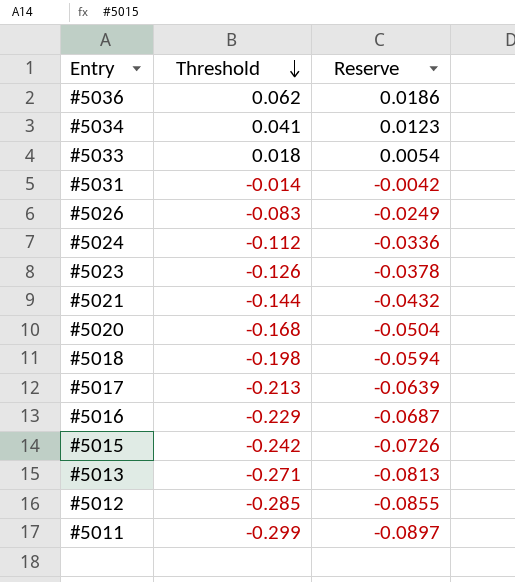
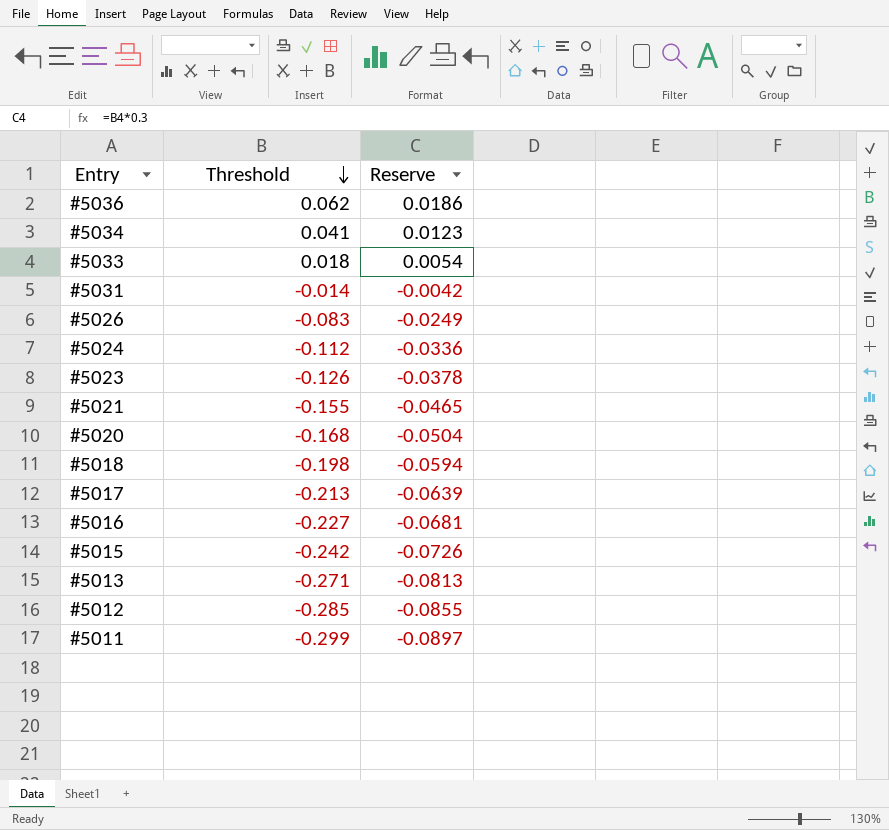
#5021 | Threshold: -0.144 -> -0.155
#5021 | Reserve: -0.0432 -> -0.0465
#5016 | Threshold: -0.229 -> -0.227
#5016 | Reserve: -0.0687 -> -0.0681

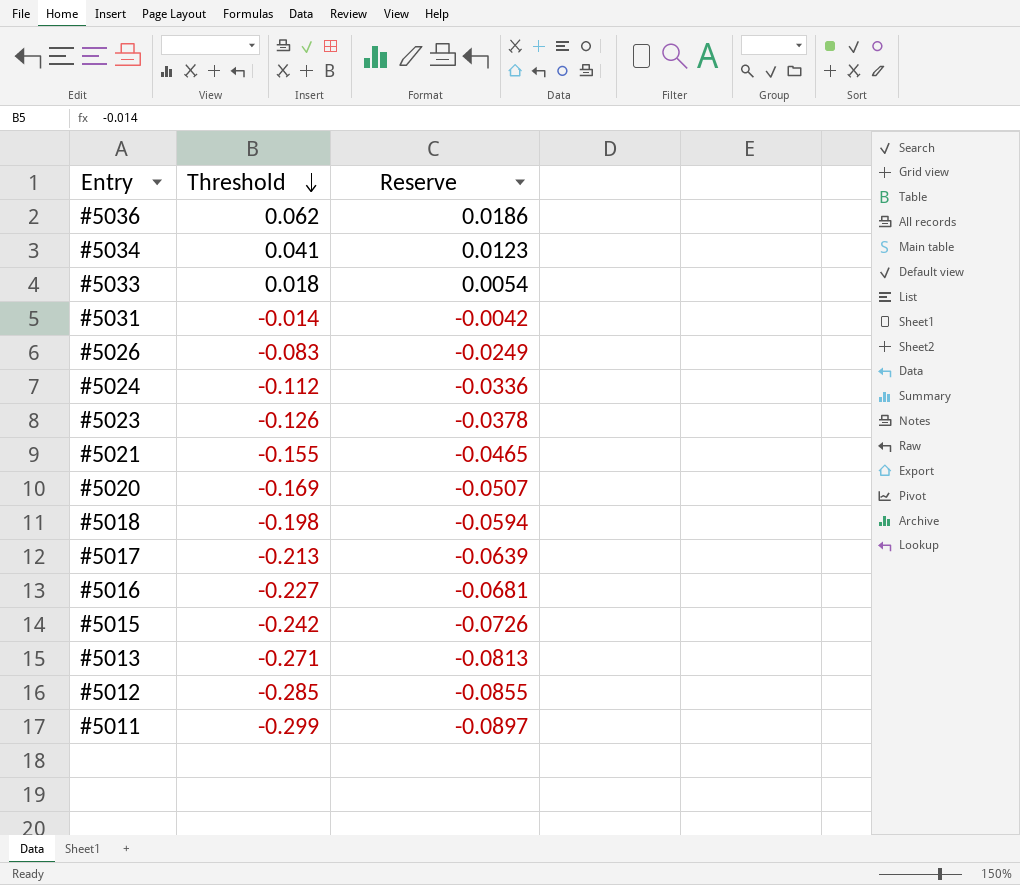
#5020 | Threshold: -0.168 -> -0.169
#5020 | Reserve: -0.0504 -> -0.0507

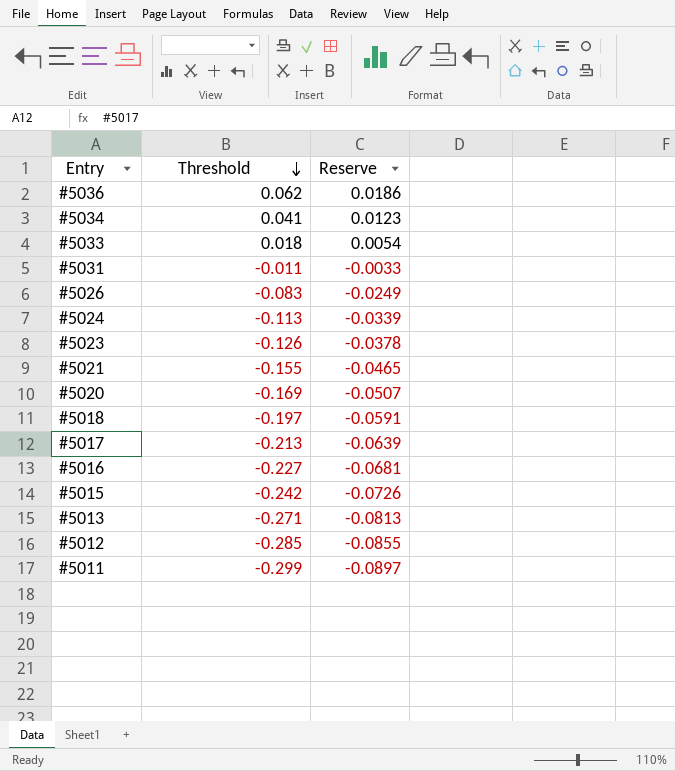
#5031 | Threshold: -0.014 -> -0.011
#5031 | Reserve: -0.0042 -> -0.0033
#5024 | Threshold: -0.112 -> -0.113
#5024 | Reserve: -0.0336 -> -0.0339
#5018 | Threshold: -0.198 -> -0.197
#5018 | Reserve: -0.0594 -> -0.0591

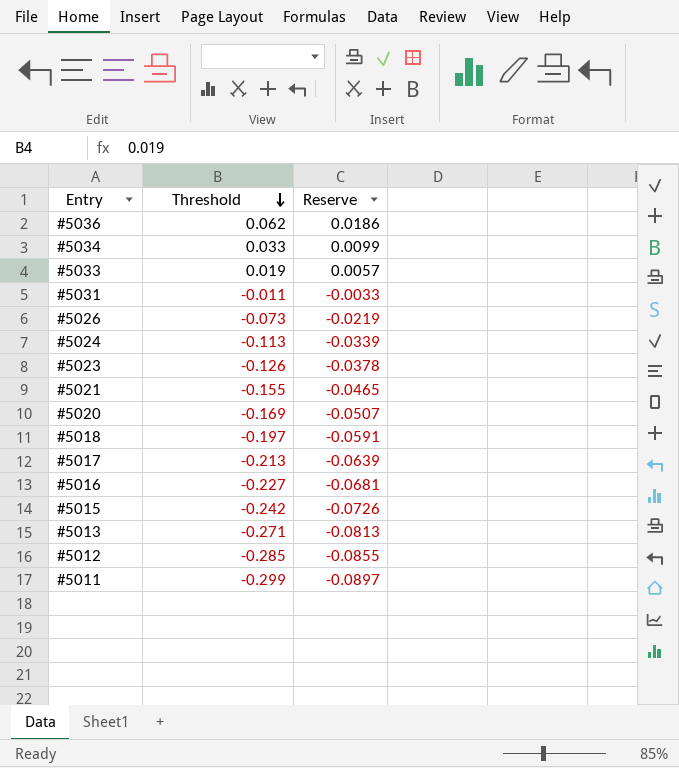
#5034 | Threshold: 0.041 -> 0.033
#5034 | Reserve: 0.0123 -> 0.0099
#5033 | Threshold: 0.018 -> 0.019
#5033 | Reserve: 0.0054 -> 0.0057
#5026 | Threshold: -0.083 -> -0.073
#5026 | Reserve: -0.0249 -> -0.0219

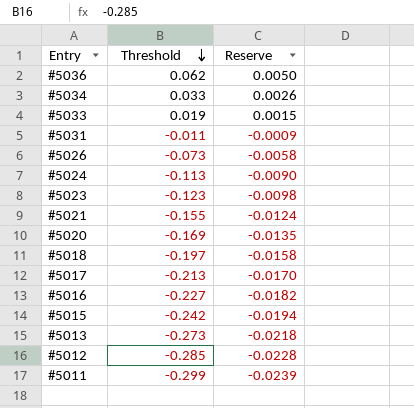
column Reserve | formula: [Threshold] * 0.3 -> [Threshold] * 0.08
#5023 | Threshold: -0.126 -> -0.123
#5013 | Threshold: -0.271 -> -0.273

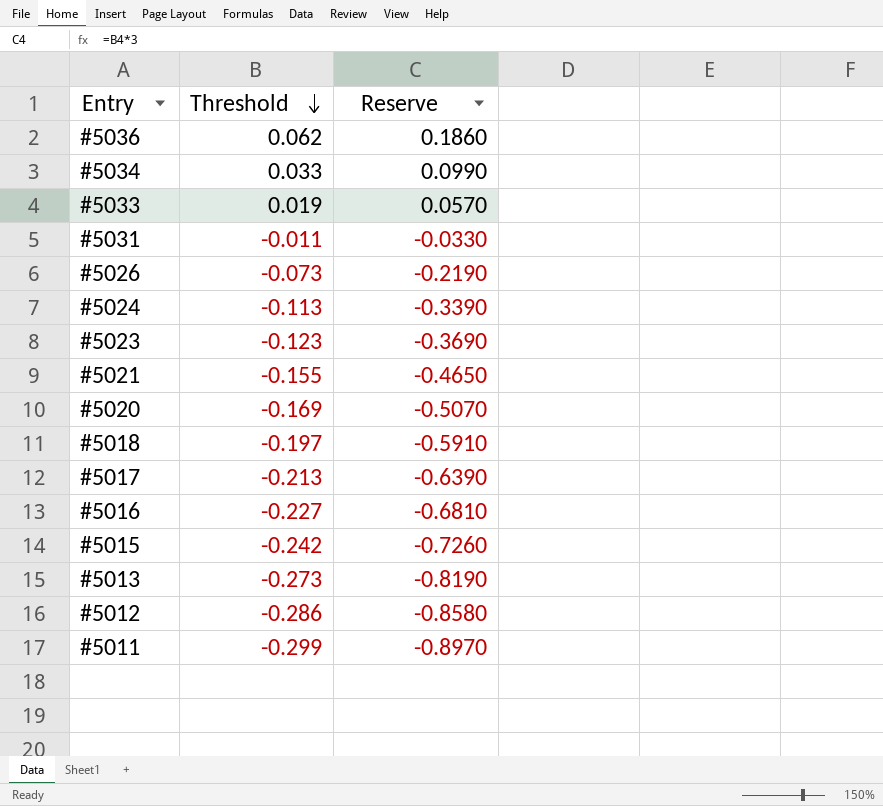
column Reserve | formula: [Threshold] * 0.08 -> [Threshold] * 3
#5012 | Threshold: -0.285 -> -0.286

